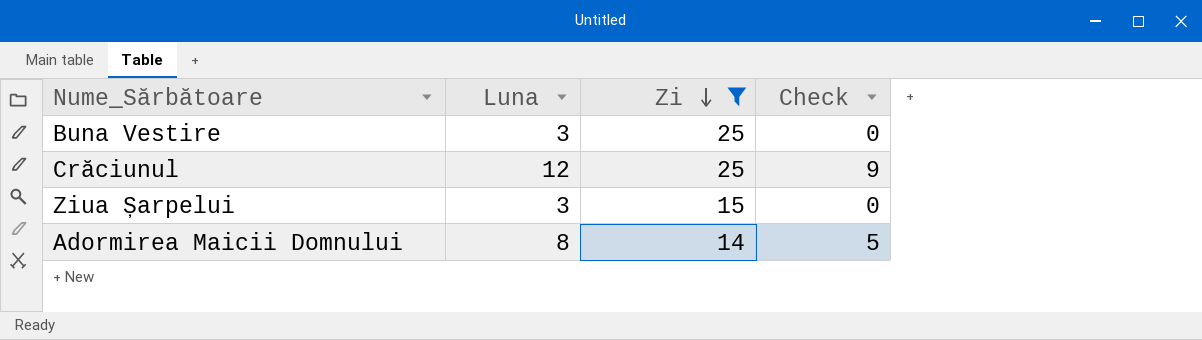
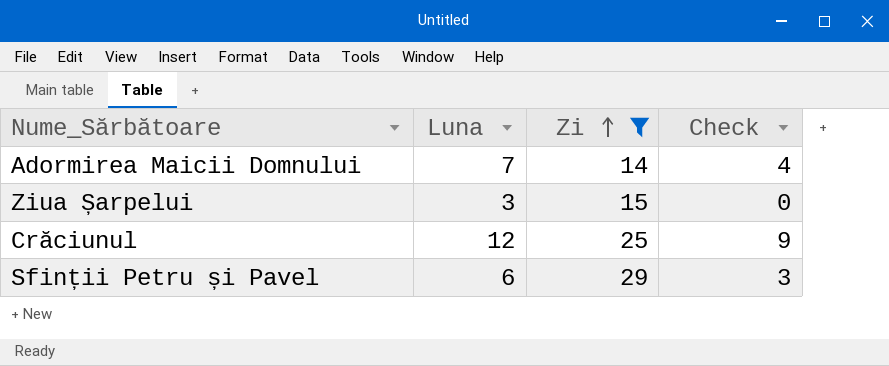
row order: Zi descending -> Zi ascending
row Buna Vestire: 3 | 25 | 0 -> none
Adormirea Maicii Domnului | Luna: 8 -> 7
Adormirea Maicii Domnului | Check: 5 -> 4
row Sfinții Petru și Pavel: none -> 6 | 29 | 3

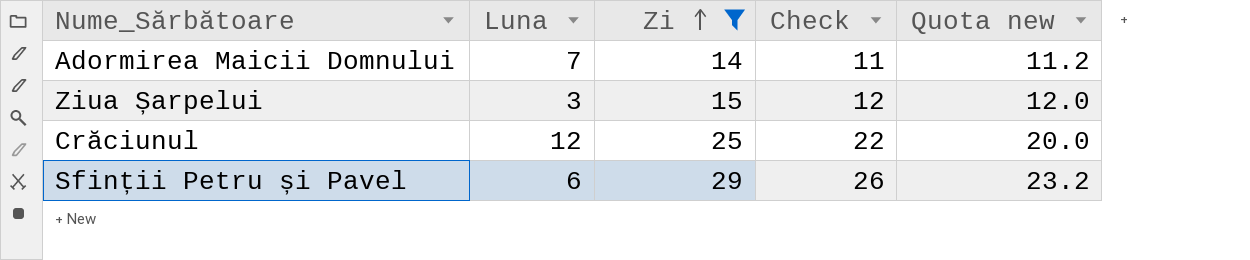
column Check | formula: [Luna] - 3 -> [Zi] - 3
column Quota new | formula: none -> [Zi] * 0.8

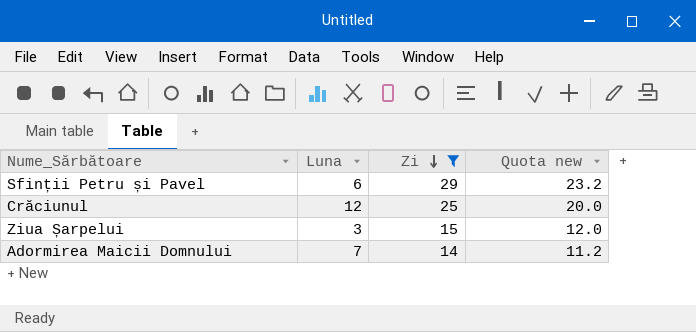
row order: Zi ascending -> Zi descending
column Check | formula: [Zi] - 3 -> none

